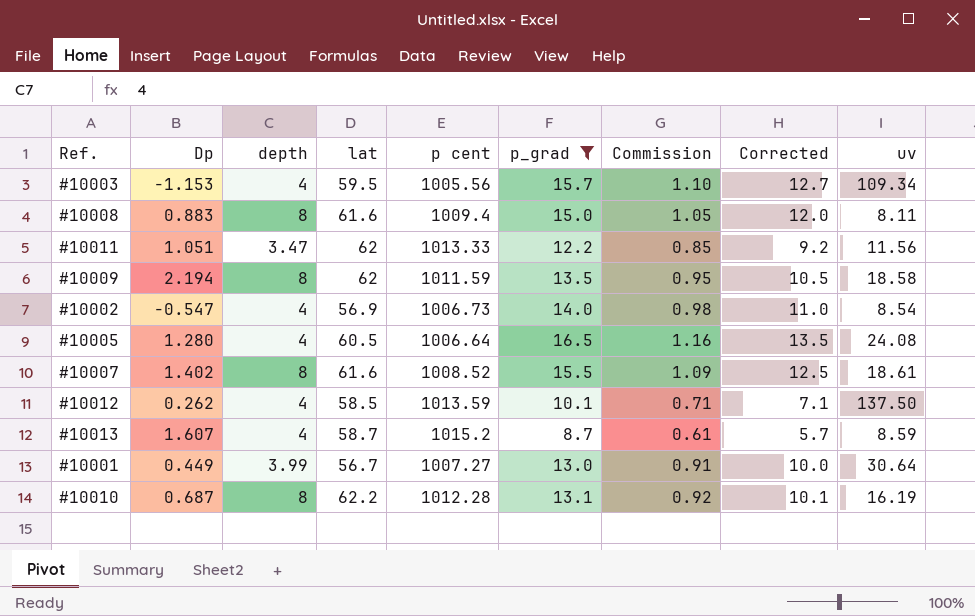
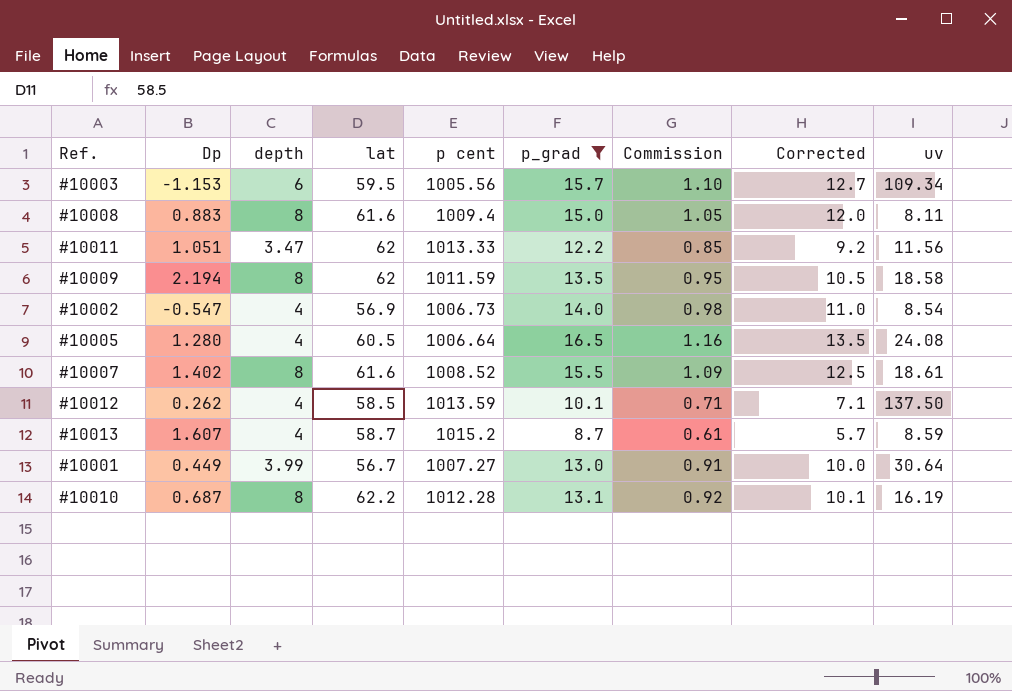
#10003 | depth: 4 -> 6

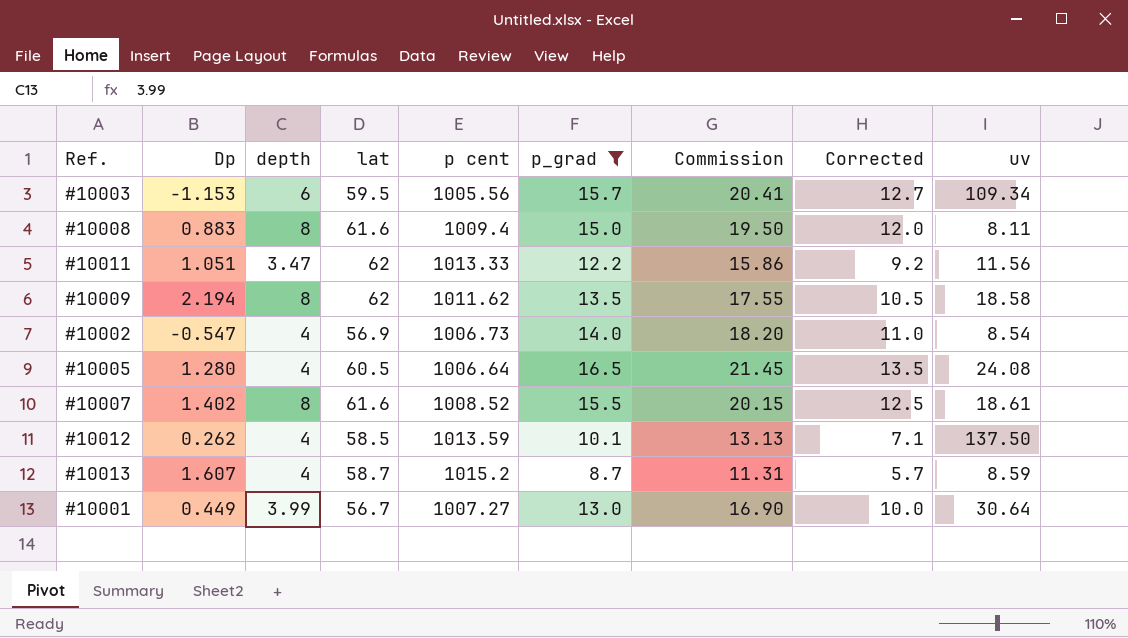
column Commission | formula: [p_grad] * 0.07 -> [p_grad] * 1.3
row #10010: 0.687 | 8 | 62.2 | 1012.28 | 13.1 | 0.92 | 10.1 | 16.19 -> none
#10009 | p cent: 1011.59 -> 1011.62

